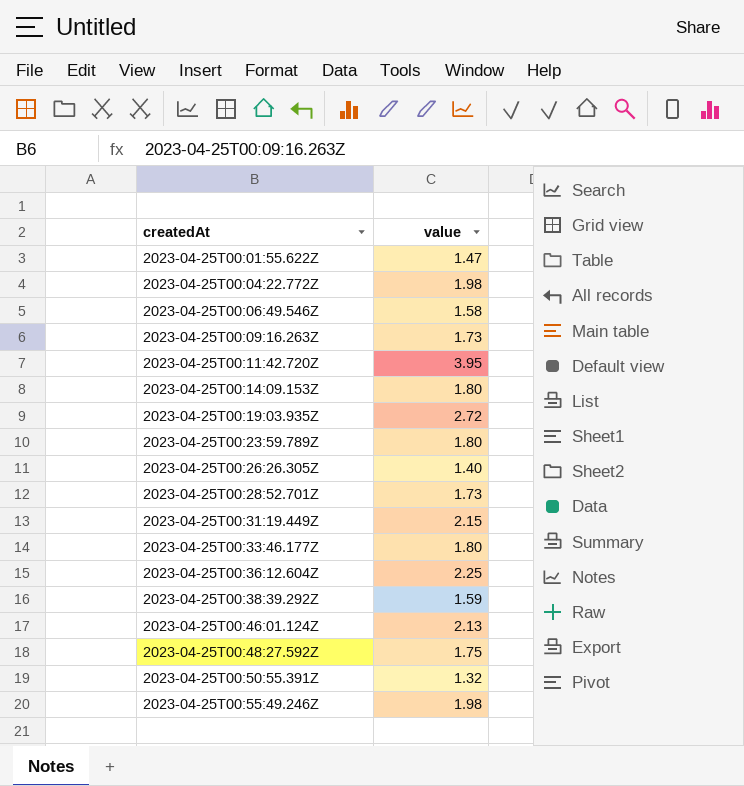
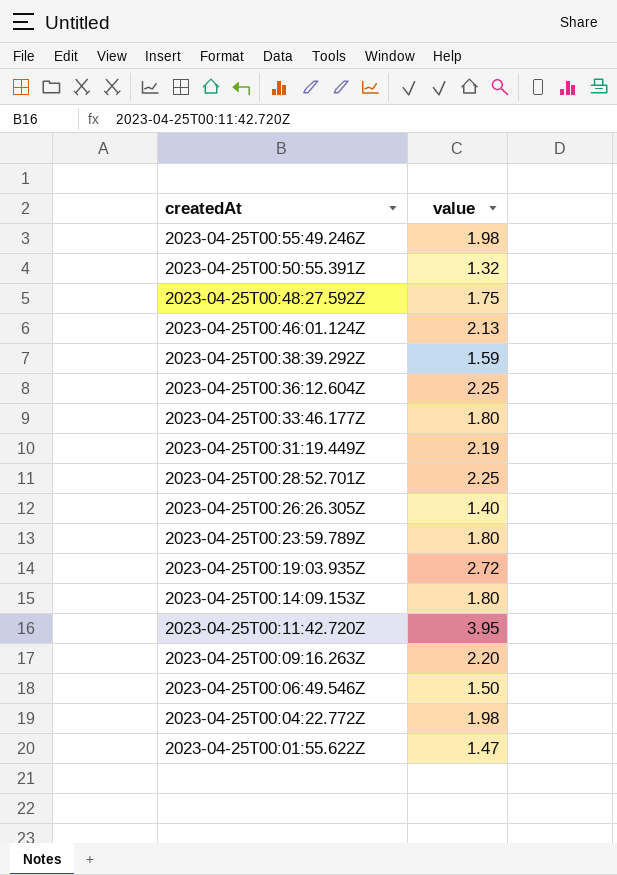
row order: createdAt ascending -> createdAt descending
2023-04-25T00:31:19.449Z | value: 2.15 -> 2.19
2023-04-25T00:28:52.701Z | value: 1.73 -> 2.25
2023-04-25T00:09:16.263Z | value: 1.73 -> 2.20
2023-04-25T00:06:49.546Z | value: 1.58 -> 1.50

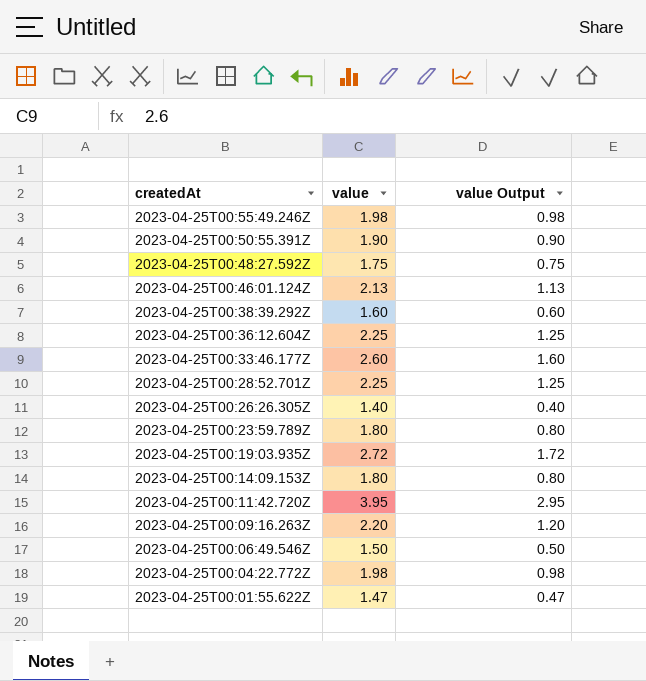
column value Output | formula: none -> [value] - 1
row 2023-04-25T00:31:19.449Z: 2.19 -> none
2023-04-25T00:50:55.391Z | value: 1.32 -> 1.90
2023-04-25T00:38:39.292Z | value: 1.59 -> 1.60
2023-04-25T00:33:46.177Z | value: 1.80 -> 2.60

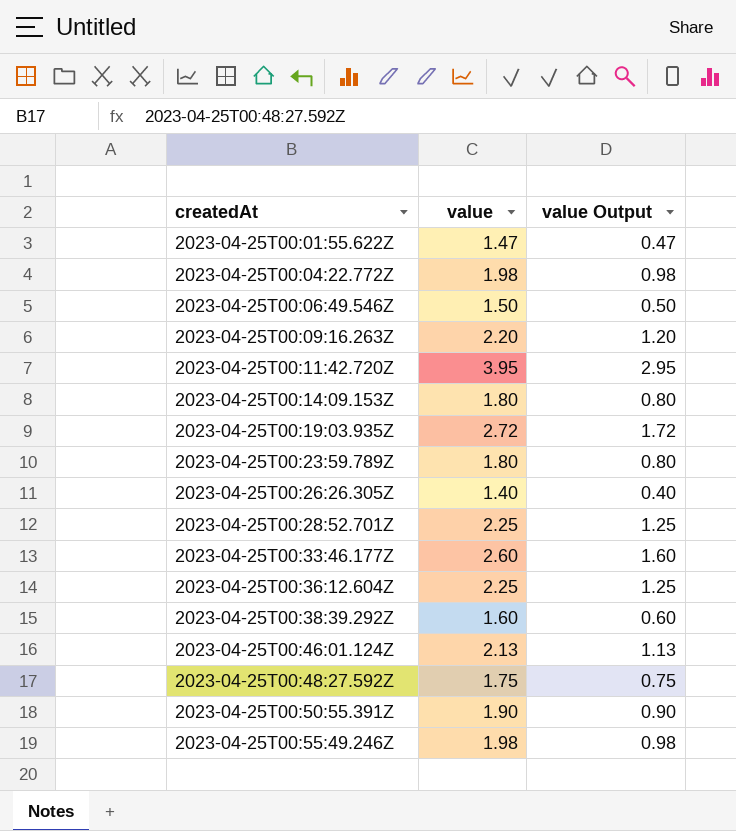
row order: createdAt descending -> createdAt ascending

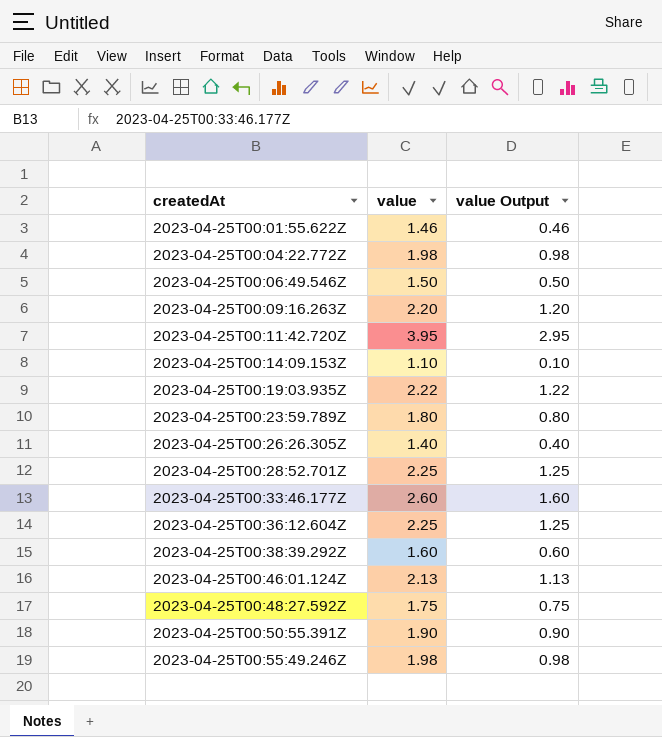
2023-04-25T00:01:55.622Z | value: 1.47 -> 1.46
2023-04-25T00:01:55.622Z | value Output: 0.47 -> 0.46
2023-04-25T00:14:09.153Z | value: 1.80 -> 1.10
2023-04-25T00:14:09.153Z | value Output: 0.80 -> 0.10
2023-04-25T00:19:03.935Z | value: 2.72 -> 2.22
2023-04-25T00:19:03.935Z | value Output: 1.72 -> 1.22

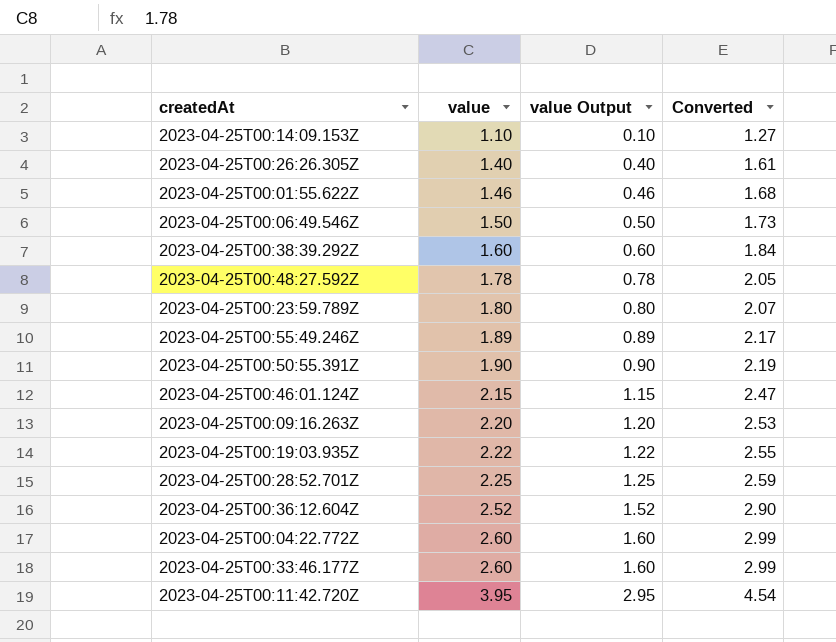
row order: createdAt ascending -> value ascending
column Converted | formula: none -> [value] * 1.15
2023-04-25T00:48:27.592Z | value: 1.75 -> 1.78
2023-04-25T00:48:27.592Z | value Output: 0.75 -> 0.78
2023-04-25T00:55:49.246Z | value: 1.98 -> 1.89
2023-04-25T00:55:49.246Z | value Output: 0.98 -> 0.89
2023-04-25T00:46:01.124Z | value: 2.13 -> 2.15
2023-04-25T00:46:01.124Z | value Output: 1.13 -> 1.15
2023-04-25T00:36:12.604Z | value: 2.25 -> 2.52
2023-04-25T00:36:12.604Z | value Output: 1.25 -> 1.52
2023-04-25T00:04:22.772Z | value: 1.98 -> 2.60
2023-04-25T00:04:22.772Z | value Output: 0.98 -> 1.60

